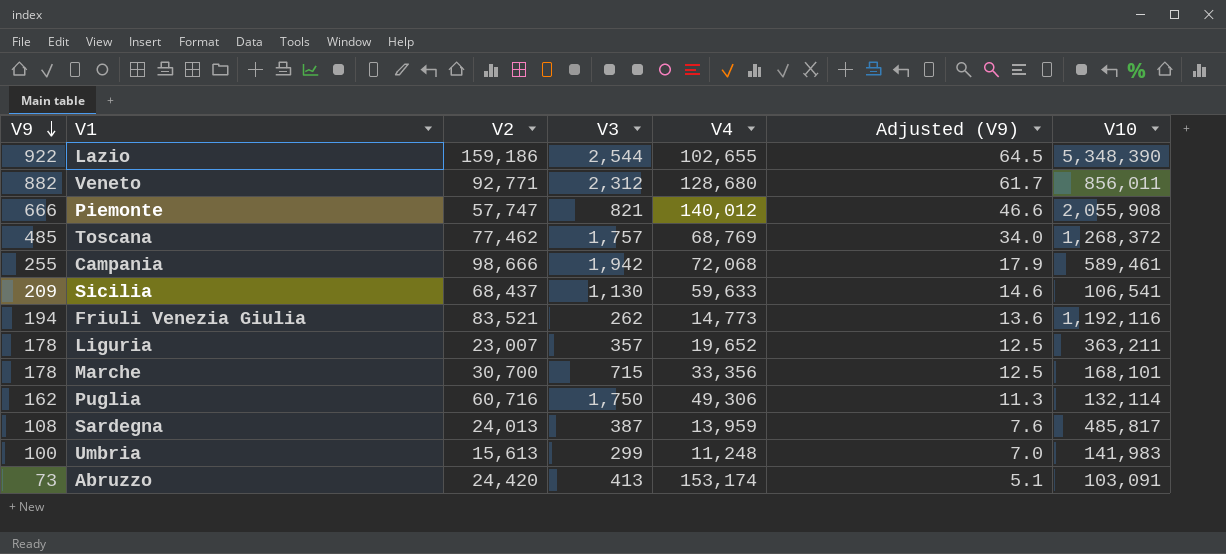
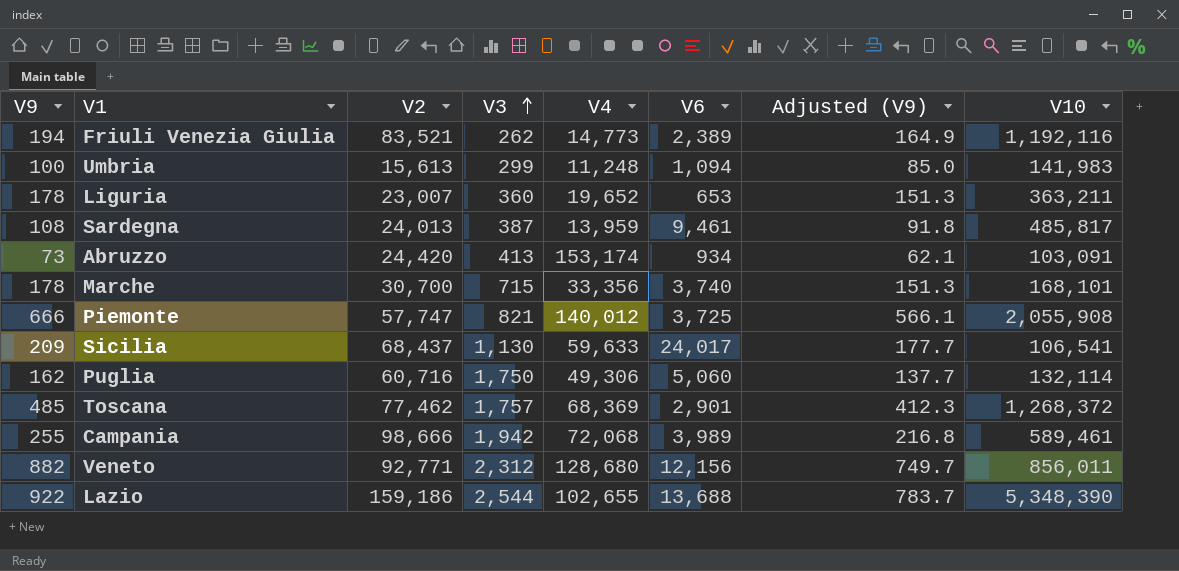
row order: V9 descending -> V3 ascending
column V6 | position: none -> 6
column Adjusted (V9) | formula: [V9] * 0.07 -> [V9] * 0.85
Liguria | V3: 357 -> 360
Toscana | V4: 68,769 -> 68,369

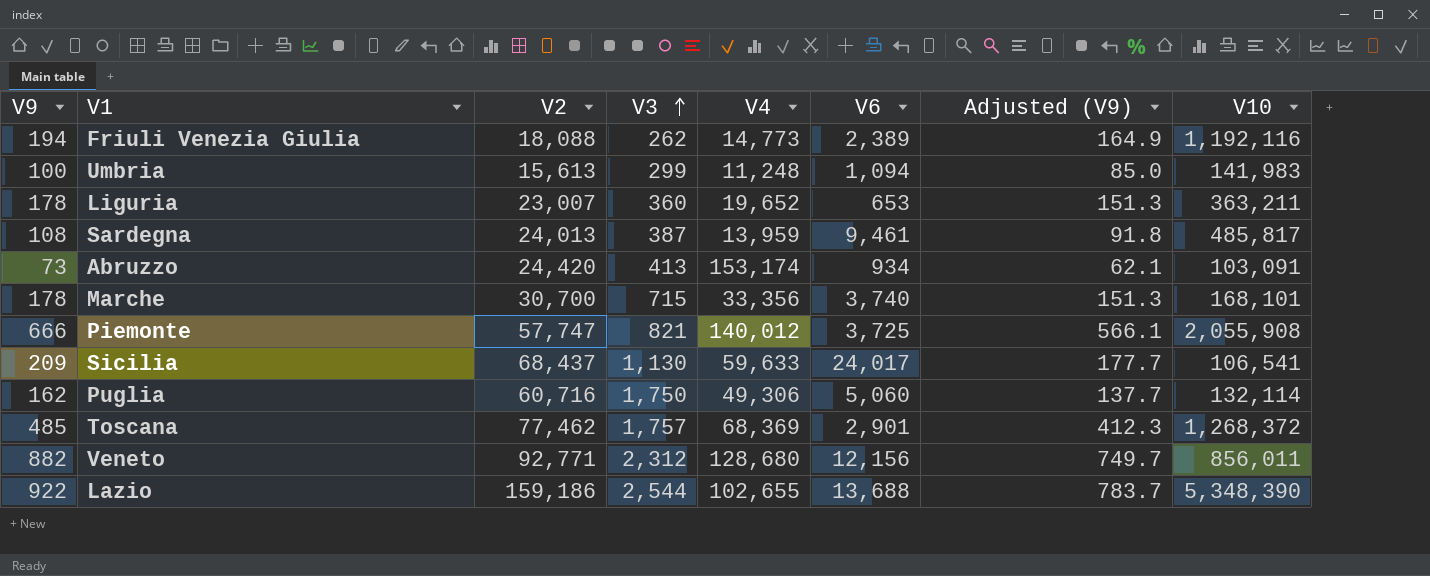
row Campania: 255 | 98,666 | 1,942 | 72,068 | 3,989 | 216.8 | 589,461 -> none
Friuli Venezia Giulia | V2: 83,521 -> 18,088

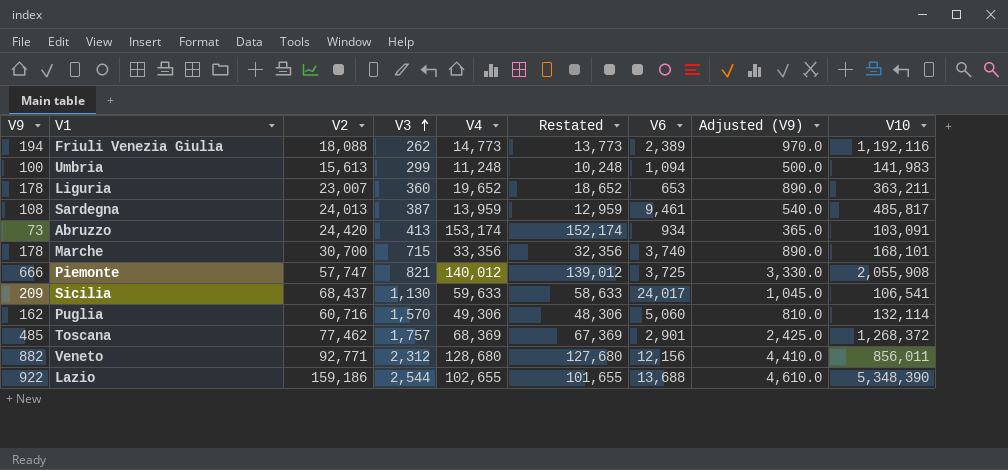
column Restated | formula: none -> [V4] - 1000
column Adjusted (V9) | formula: [V9] * 0.85 -> [V9] * 5
Puglia | V3: 1,750 -> 1,570

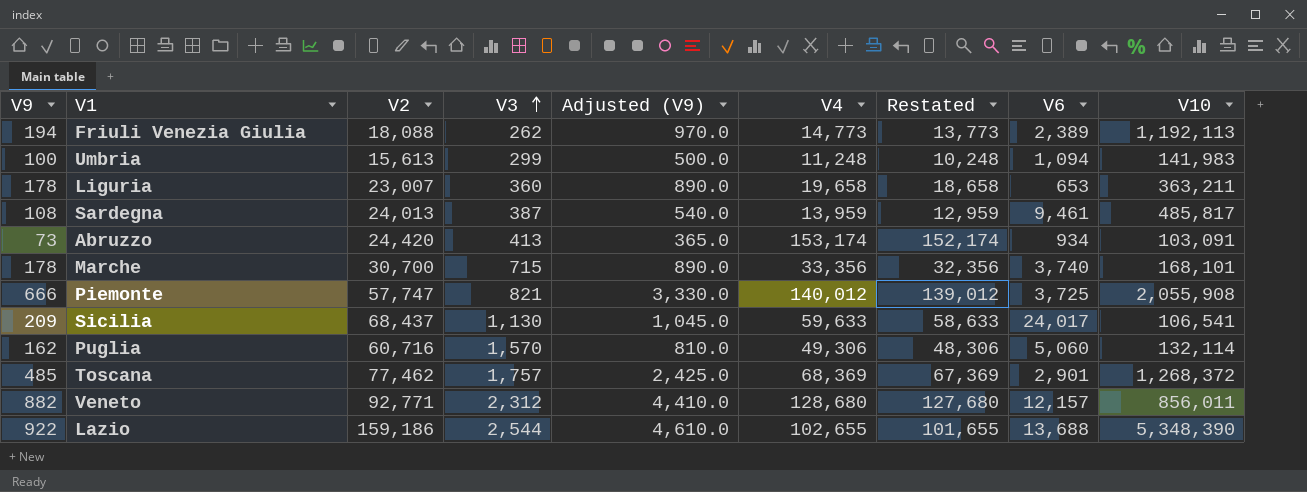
column Adjusted (V9) | position: 8 -> 5
Friuli Venezia Giulia | V10: 1,192,116 -> 1,192,113
Liguria | V4: 19,652 -> 19,658
Liguria | Restated: 18,652 -> 18,658
Veneto | V6: 12,156 -> 12,157

